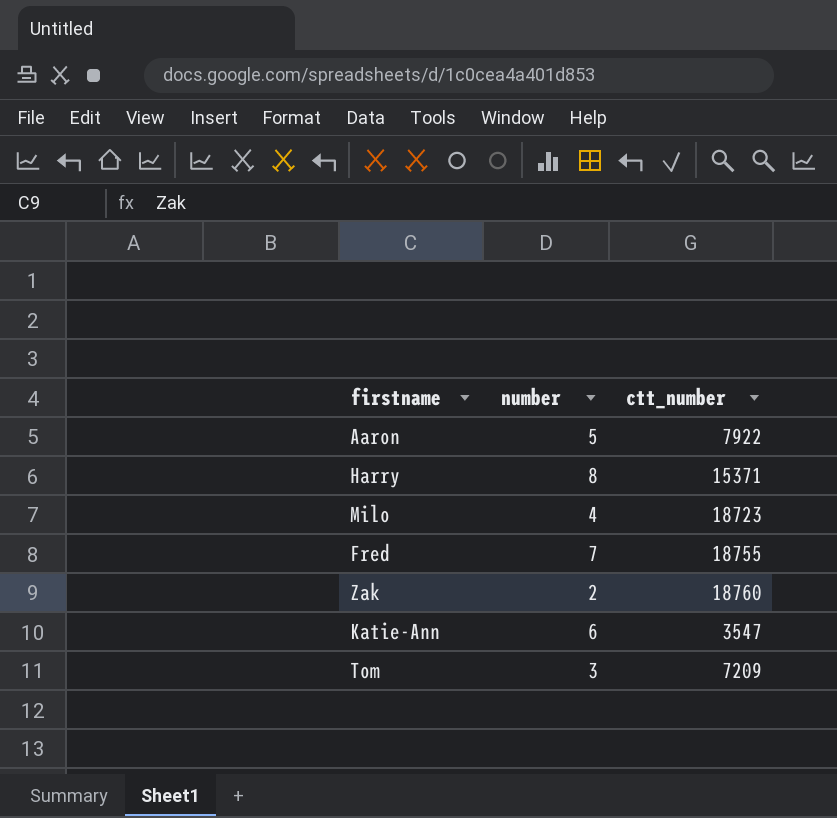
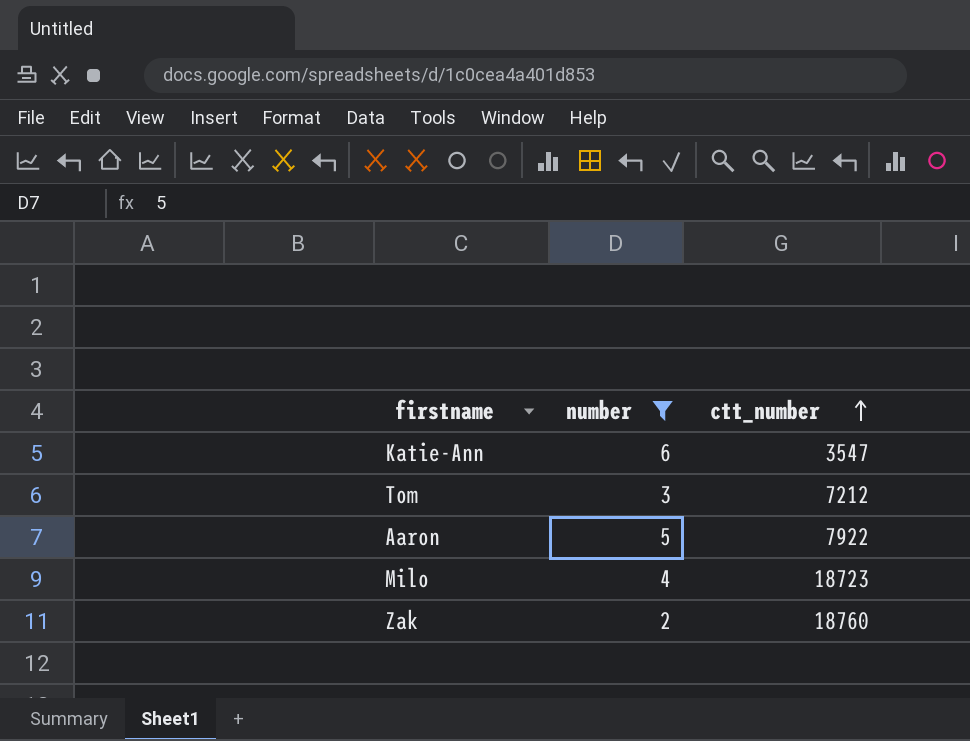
filter: none -> number <= 6
row order: none -> ctt_number ascending
Tom | ctt_number: 7209 -> 7212

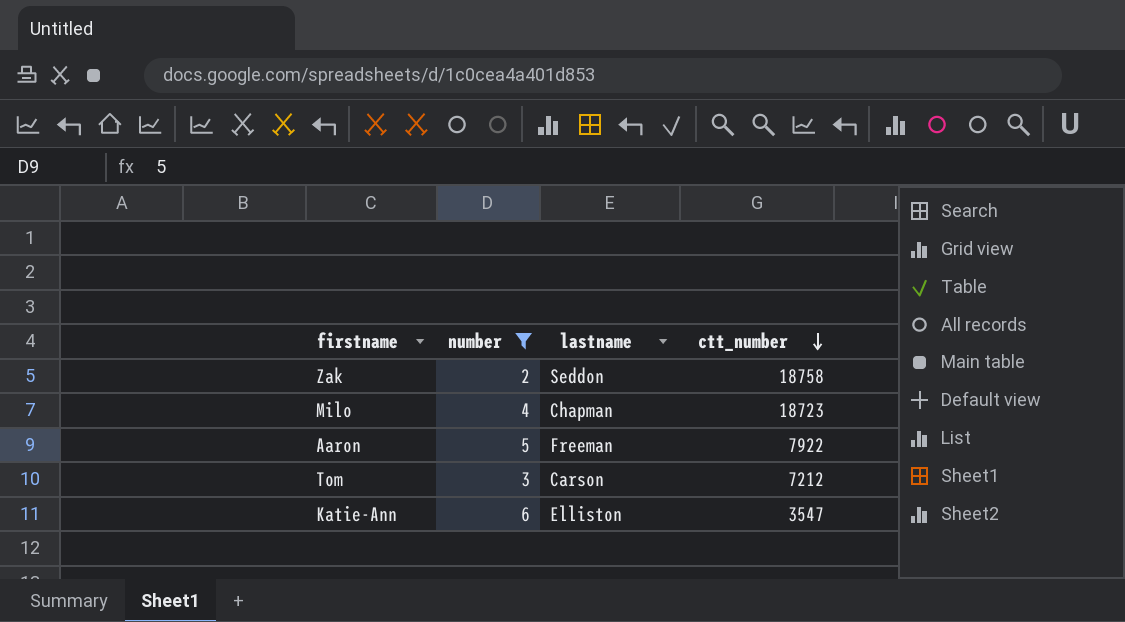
row order: ctt_number ascending -> ctt_number descending
column lastname | position: none -> 3
Zak | ctt_number: 18760 -> 18758

